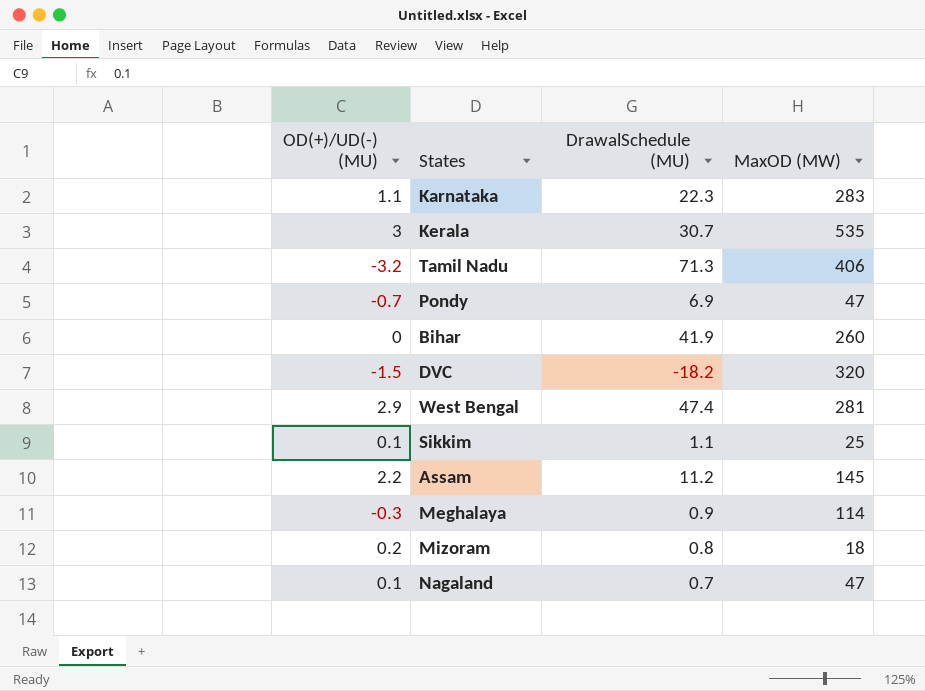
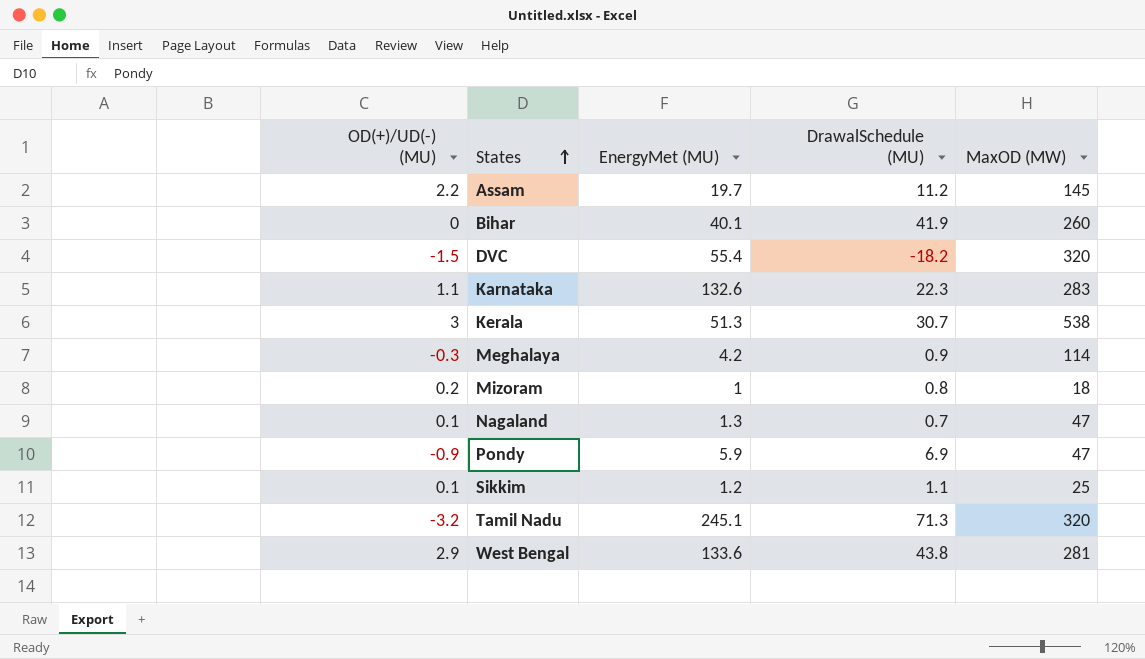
row order: none -> States ascending
column EnergyMet (MU) | position: none -> 3
Kerala | MaxOD (MW): 535 -> 538
Pondy | OD(+)/UD(-) (MU): -0.7 -> -0.9
Tamil Nadu | MaxOD (MW): 406 -> 320
West Bengal | DrawalSchedule (MU): 47.4 -> 43.8

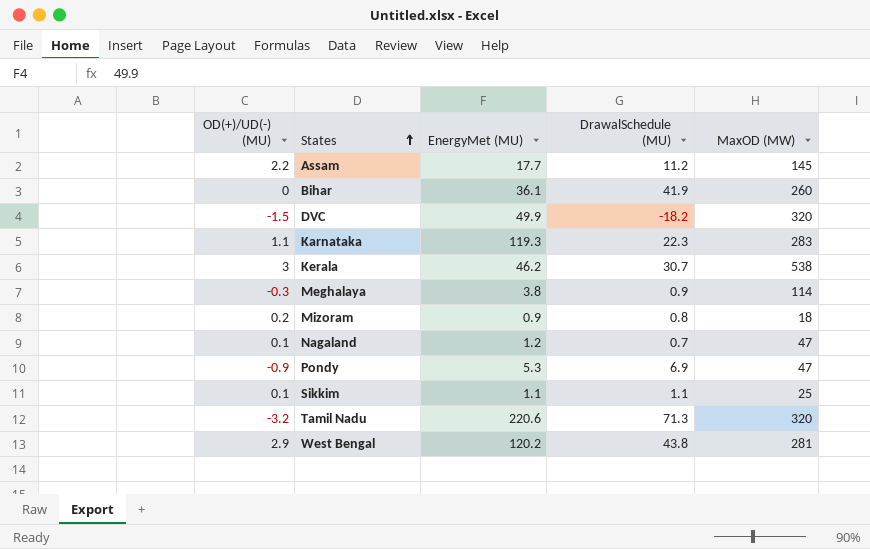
Assam | EnergyMet (MU): 19.7 -> 17.7
Bihar | EnergyMet (MU): 40.1 -> 36.1
DVC | EnergyMet (MU): 55.4 -> 49.9
Karnataka | EnergyMet (MU): 132.6 -> 119.3
Kerala | EnergyMet (MU): 51.3 -> 46.2
Meghalaya | EnergyMet (MU): 4.2 -> 3.8
Mizoram | EnergyMet (MU): 1 -> 0.9
Nagaland | EnergyMet (MU): 1.3 -> 1.2
Pondy | EnergyMet (MU): 5.9 -> 5.3
Sikkim | EnergyMet (MU): 1.2 -> 1.1
Tamil Nadu | EnergyMet (MU): 245.1 -> 220.6
West Bengal | EnergyMet (MU): 133.6 -> 120.2

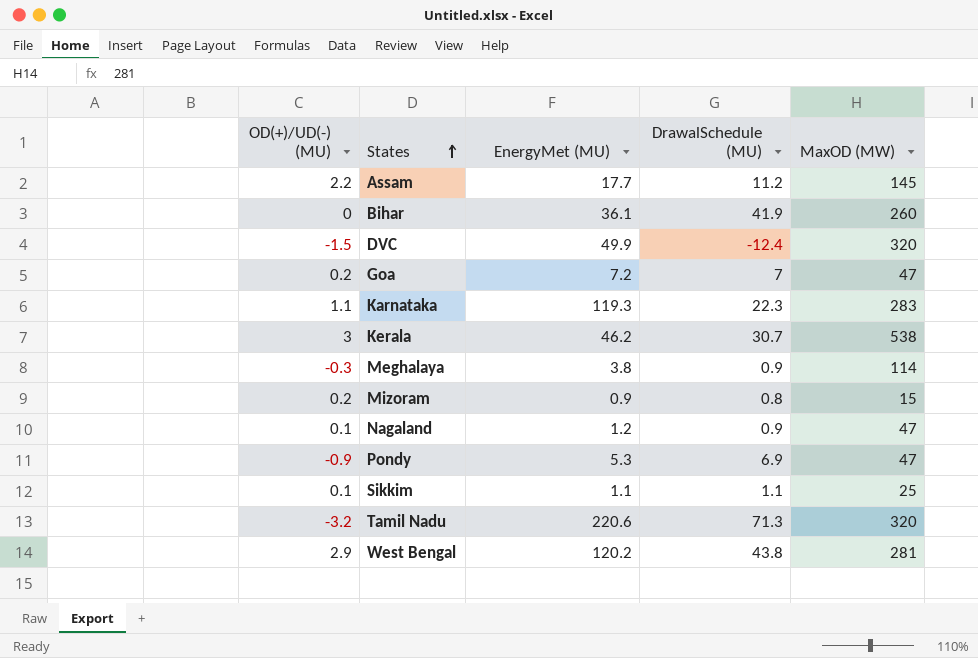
DVC | DrawalSchedule (MU): -18.2 -> -12.4
row Goa: none -> 0.2 | 7.2 | 7 | 47
Mizoram | MaxOD (MW): 18 -> 15
Nagaland | DrawalSchedule (MU): 0.7 -> 0.9

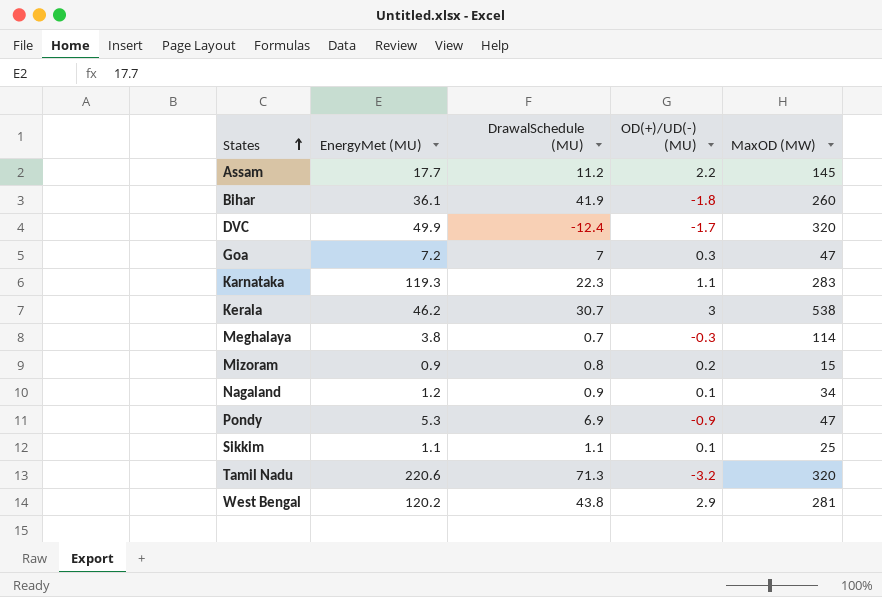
column OD(+)/UD(-) (MU) | position: 1 -> 4
Bihar | OD(+)/UD(-) (MU): 0 -> -1.8
DVC | OD(+)/UD(-) (MU): -1.5 -> -1.7
Goa | OD(+)/UD(-) (MU): 0.2 -> 0.3
Meghalaya | DrawalSchedule (MU): 0.9 -> 0.7
Nagaland | MaxOD (MW): 47 -> 34

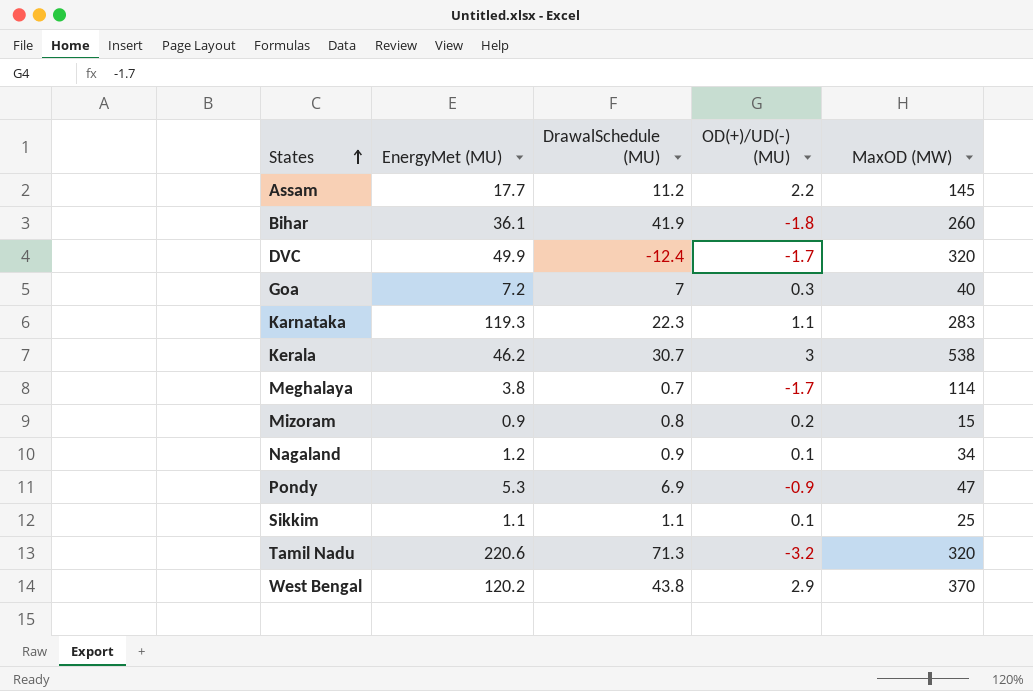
Goa | MaxOD (MW): 47 -> 40
Meghalaya | OD(+)/UD(-) (MU): -0.3 -> -1.7
West Bengal | MaxOD (MW): 281 -> 370

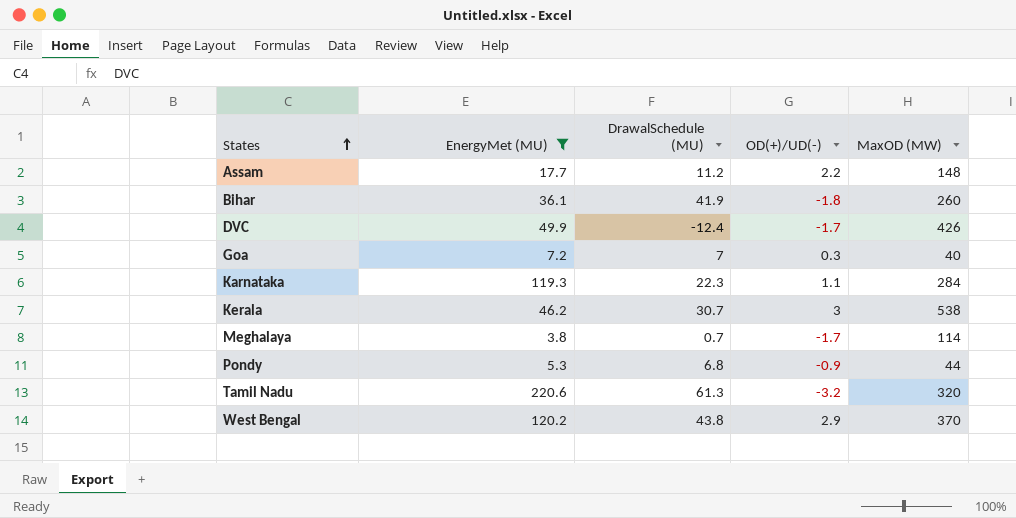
filter: none -> EnergyMet (MU) >= 3.8
column name: OD(+)/UD(-) (MU) -> OD(+)/UD(-)
Assam | MaxOD (MW): 145 -> 148
DVC | MaxOD (MW): 320 -> 426
Karnataka | MaxOD (MW): 283 -> 284
Pondy | DrawalSchedule (MU): 6.9 -> 6.8
Pondy | MaxOD (MW): 47 -> 44
Tamil Nadu | DrawalSchedule (MU): 71.3 -> 61.3

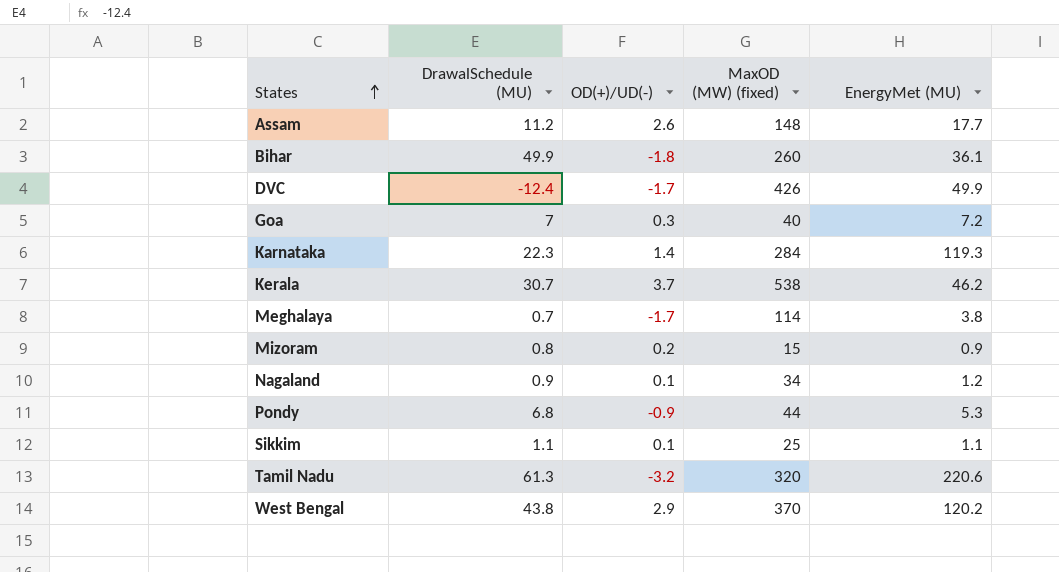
filter: EnergyMet (MU) >= 3.8 -> none
column name: MaxOD (MW) -> MaxOD (MW) (fixed)
column EnergyMet (MU) | position: 2 -> 5
Assam | OD(+)/UD(-): 2.2 -> 2.6
Bihar | DrawalSchedule (MU): 41.9 -> 49.9
Karnataka | OD(+)/UD(-): 1.1 -> 1.4
Kerala | OD(+)/UD(-): 3 -> 3.7

